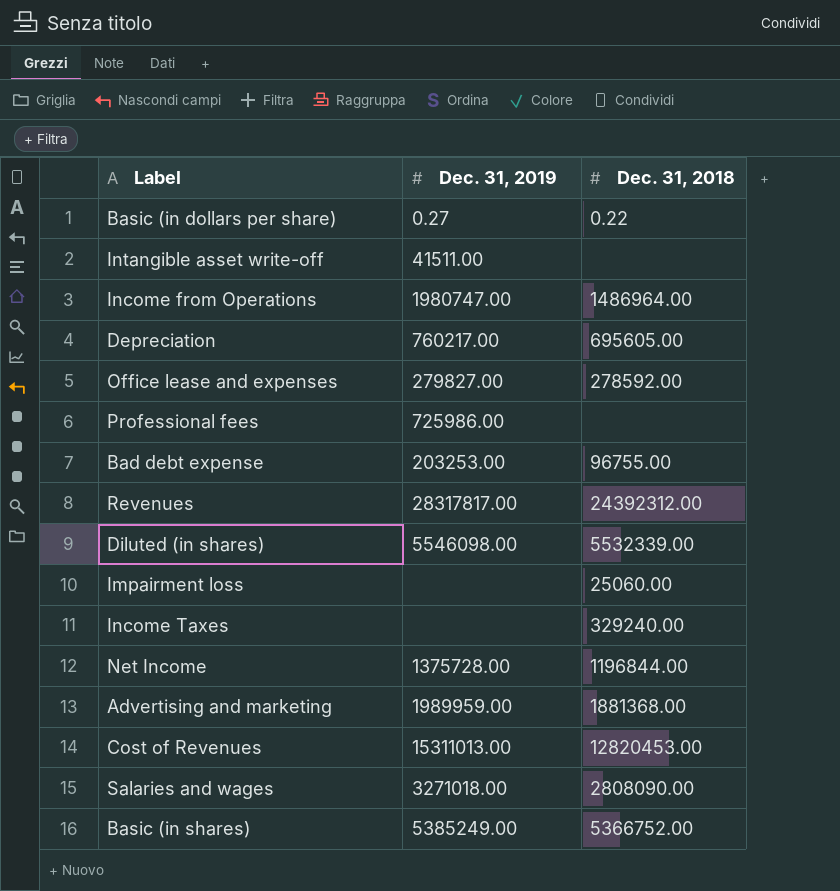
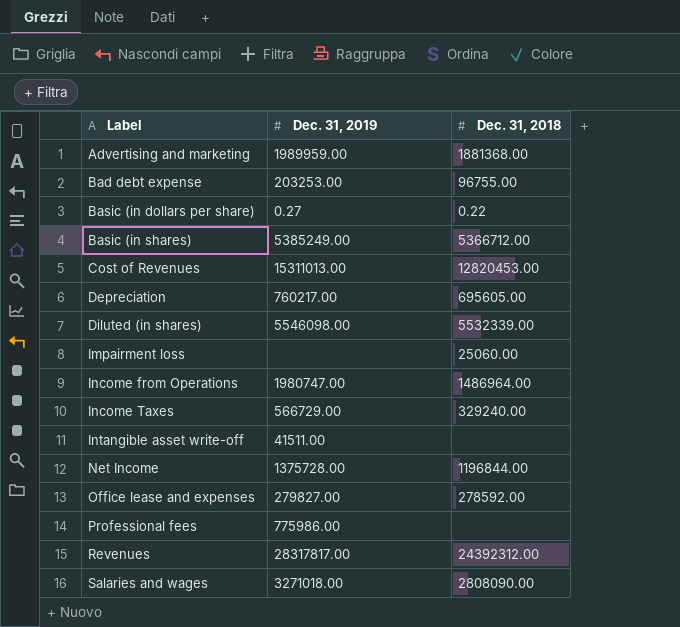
row order: none -> Label ascending
Basic (in shares) | Dec. 31, 2018: 5366752.00 -> 5366712.00
Income Taxes | Dec. 31, 2019: none -> 566729.00
Professional fees | Dec. 31, 2019: 725986.00 -> 775986.00

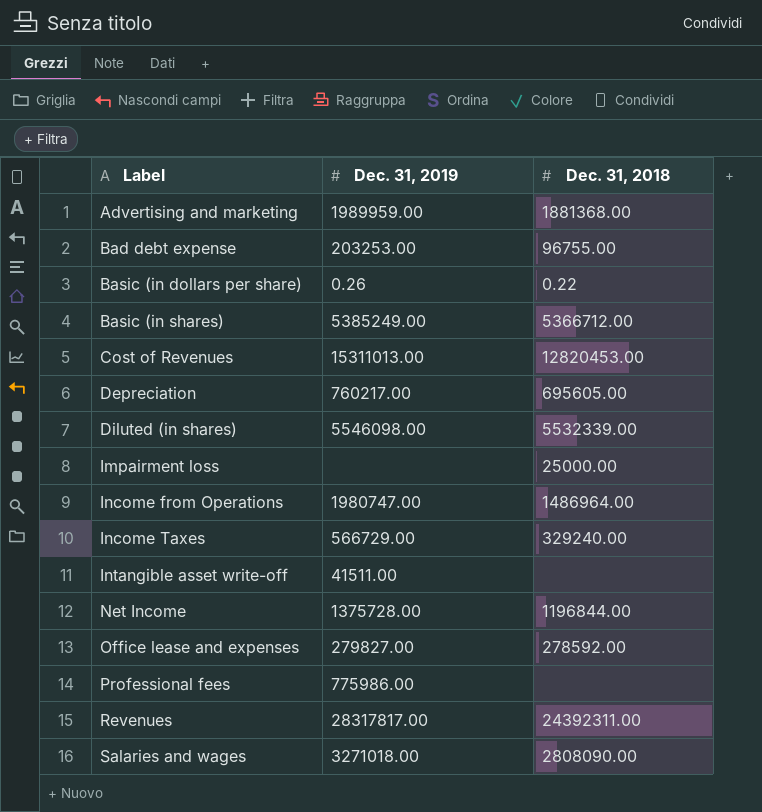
Basic (in dollars per share) | Dec. 31, 2019: 0.27 -> 0.26
Impairment loss | Dec. 31, 2018: 25060.00 -> 25000.00
Revenues | Dec. 31, 2018: 24392312.00 -> 24392311.00

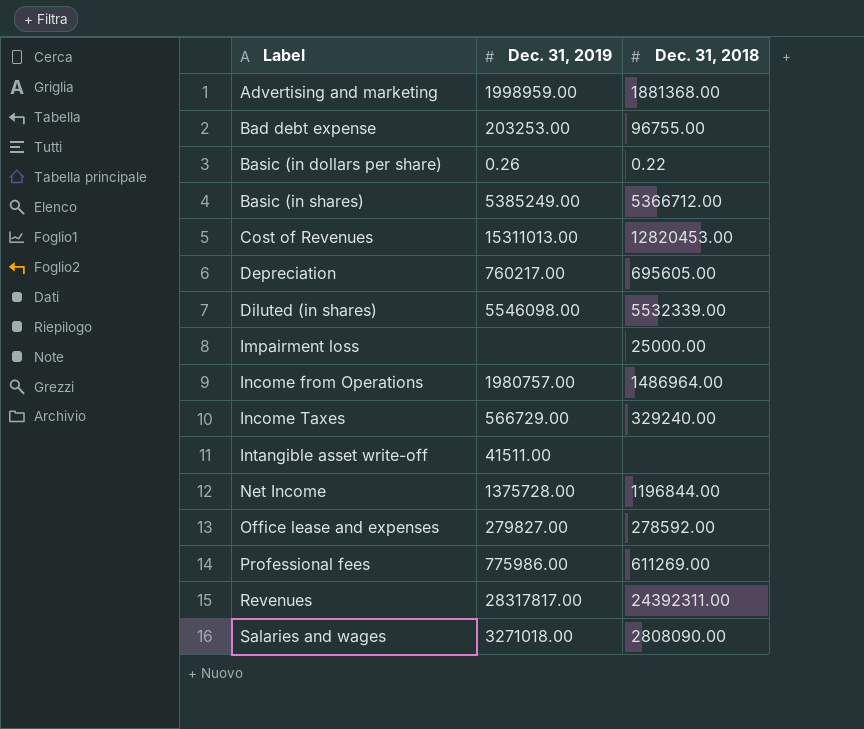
Advertising and marketing | Dec. 31, 2019: 1989959.00 -> 1998959.00
Income from Operations | Dec. 31, 2019: 1980747.00 -> 1980757.00
Professional fees | Dec. 31, 2018: none -> 611269.00

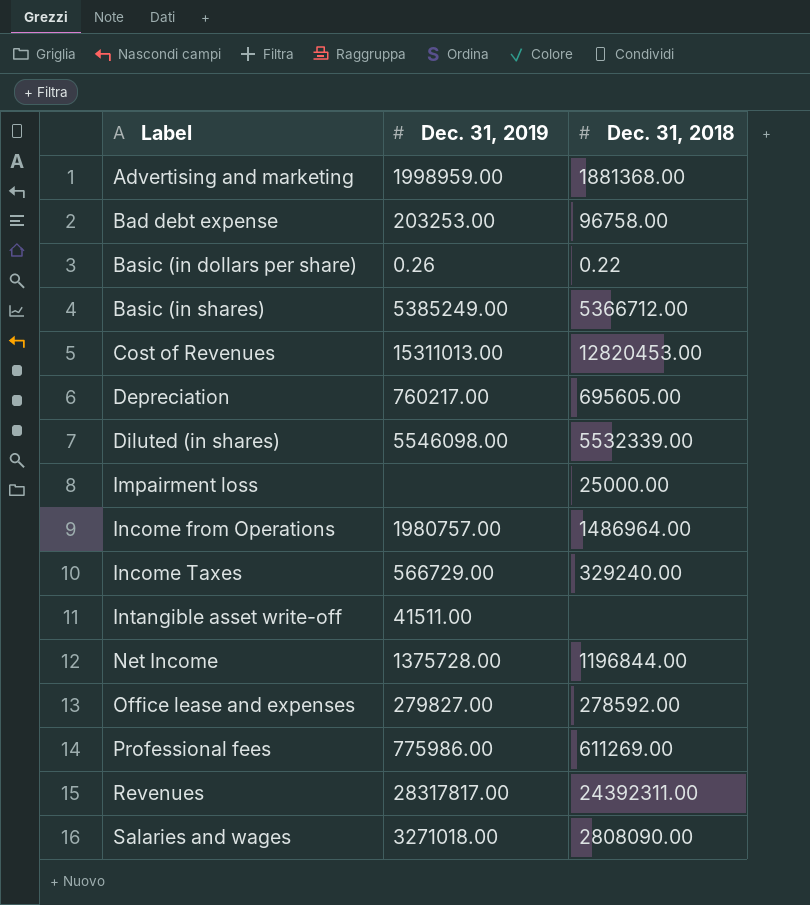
Bad debt expense | Dec. 31, 2018: 96755.00 -> 96758.00

